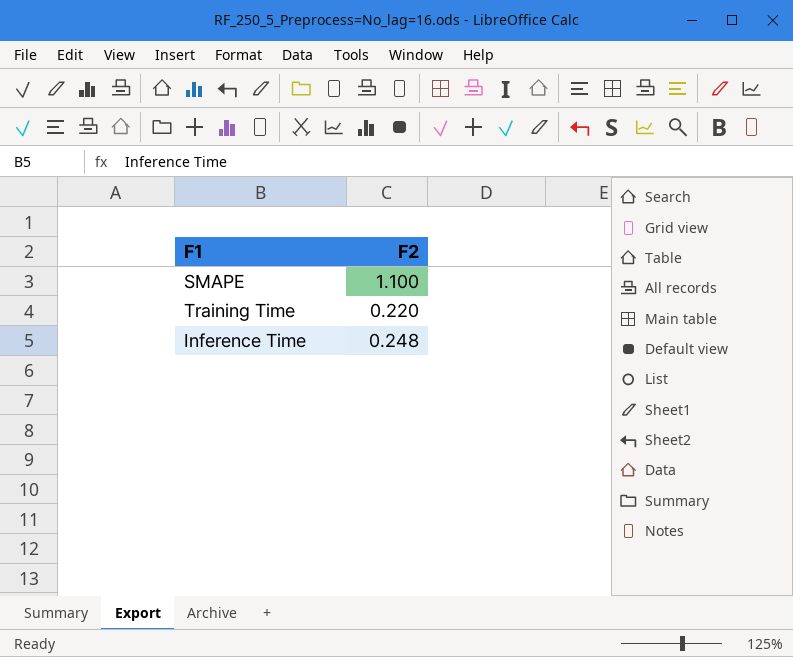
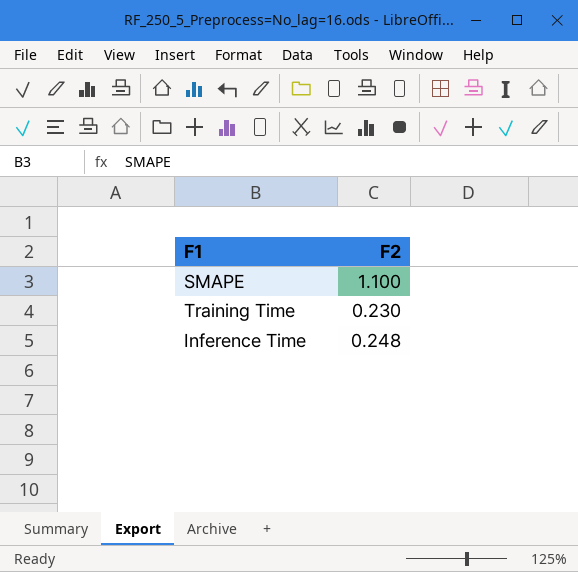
Training Time | F2: 0.220 -> 0.230

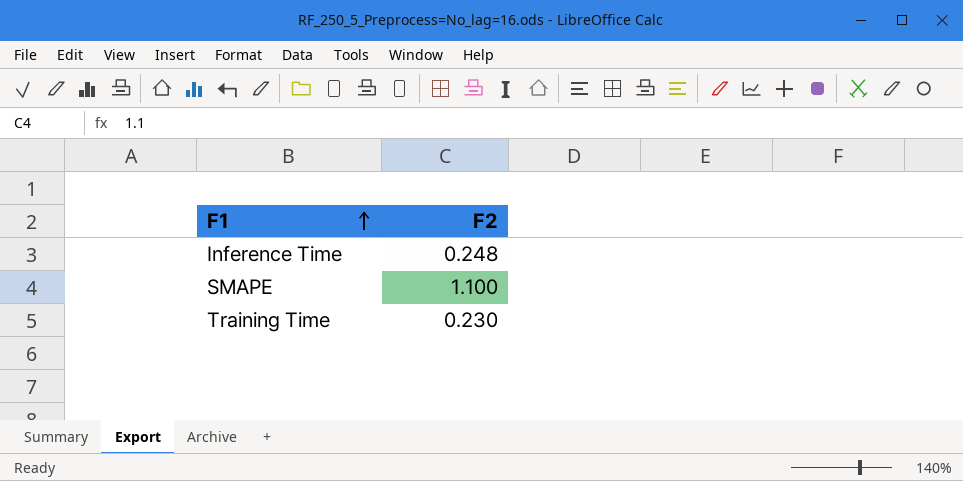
row order: none -> F1 ascending

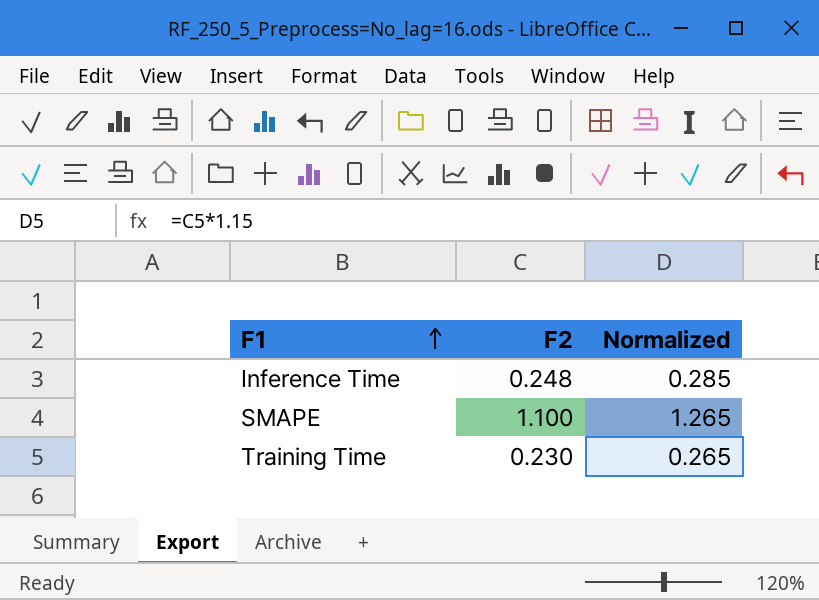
column Normalized | formula: none -> [F2] * 1.15

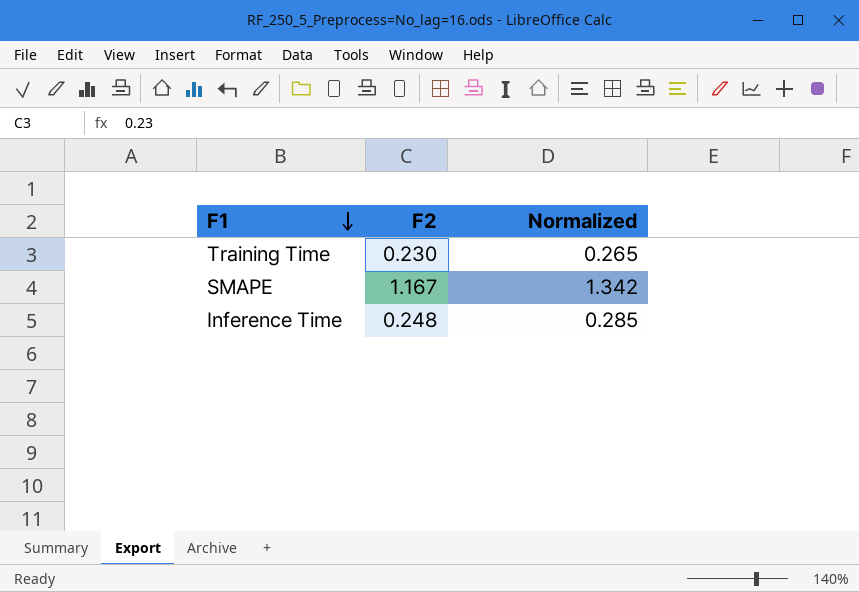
row order: F1 ascending -> F1 descending
SMAPE | F2: 1.100 -> 1.167
SMAPE | Normalized: 1.265 -> 1.342

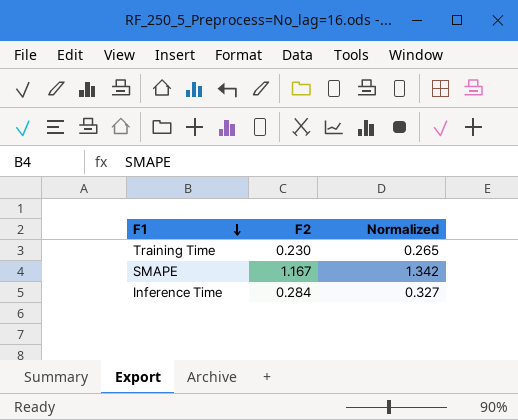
Inference Time | F2: 0.248 -> 0.284
Inference Time | Normalized: 0.285 -> 0.327

